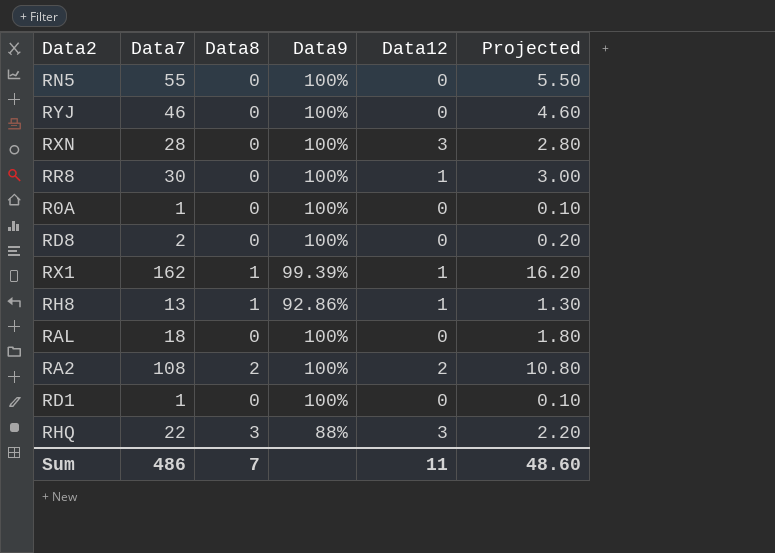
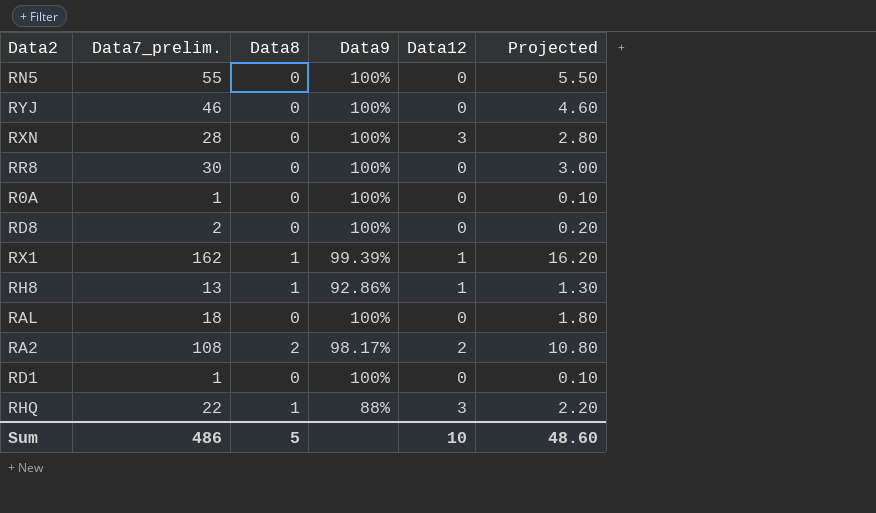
column name: Data7 -> Data7_prelim.
RR8 | Data12: 1 -> 0
RA2 | Data9: 100% -> 98.17%
RHQ | Data8: 3 -> 1
Sum | Data8: 7 -> 5
Sum | Data12: 11 -> 10

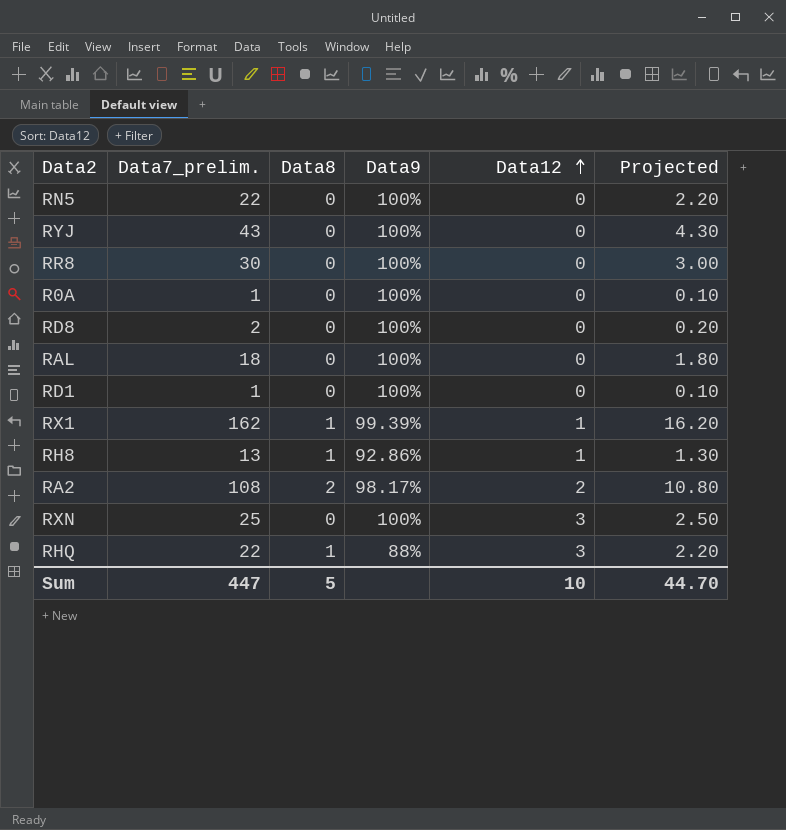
row order: none -> Data12 ascending
RN5 | Data7_prelim.: 55 -> 22
RN5 | Projected: 5.50 -> 2.20
RYJ | Data7_prelim.: 46 -> 43
RYJ | Projected: 4.60 -> 4.30
RXN | Data7_prelim.: 28 -> 25
RXN | Projected: 2.80 -> 2.50
Sum | Data7_prelim.: 486 -> 447
Sum | Projected: 48.60 -> 44.70

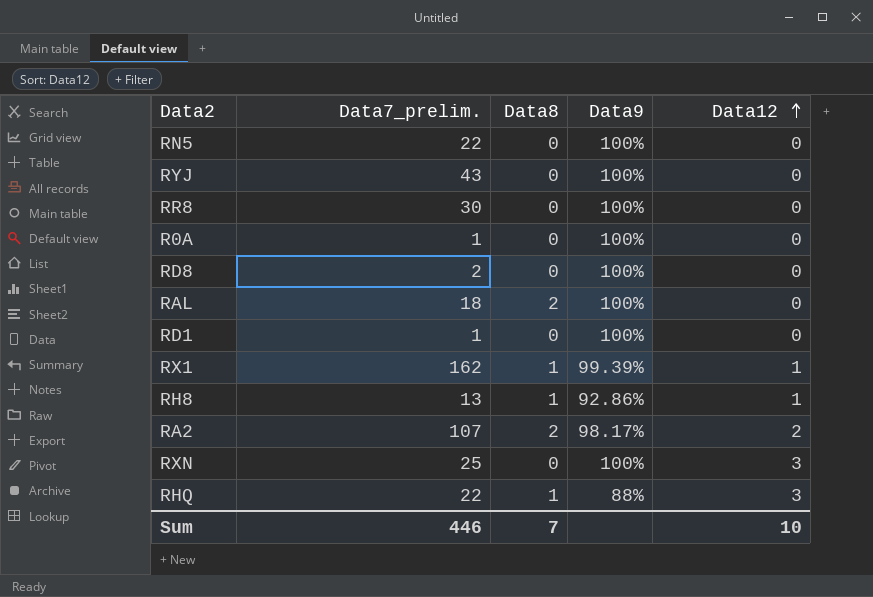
column Projected | formula: [Data7_prelim.] * 0.1 -> none
RAL | Data8: 0 -> 2
RA2 | Data7_prelim.: 108 -> 107
Sum | Data7_prelim.: 447 -> 446
Sum | Data8: 5 -> 7

